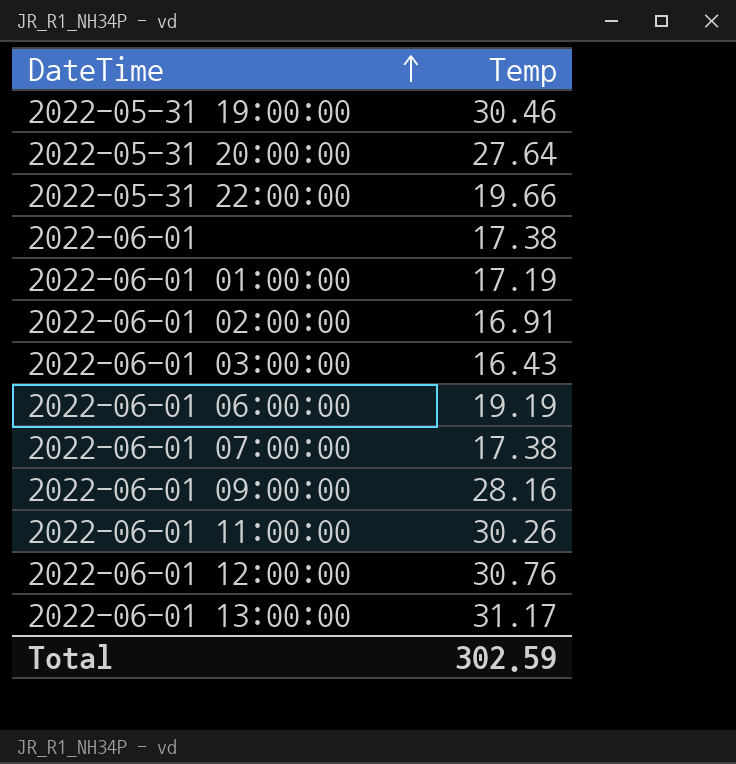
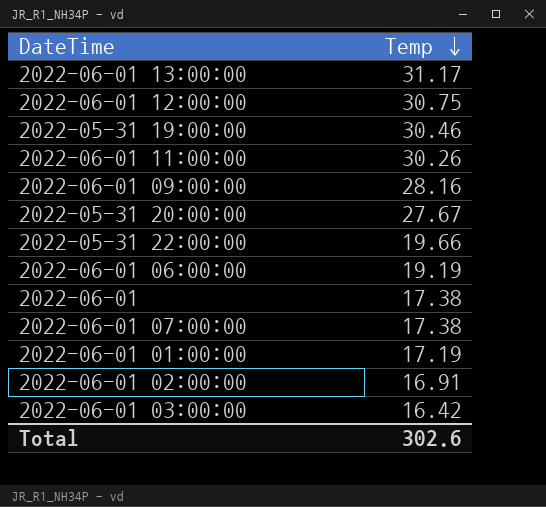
row order: DateTime ascending -> Temp descending
2022-06-01 12:00:00 | Temp: 30.76 -> 30.75
2022-05-31 20:00:00 | Temp: 27.64 -> 27.67
2022-06-01 03:00:00 | Temp: 16.43 -> 16.42
Total | Temp: 302.59 -> 302.6

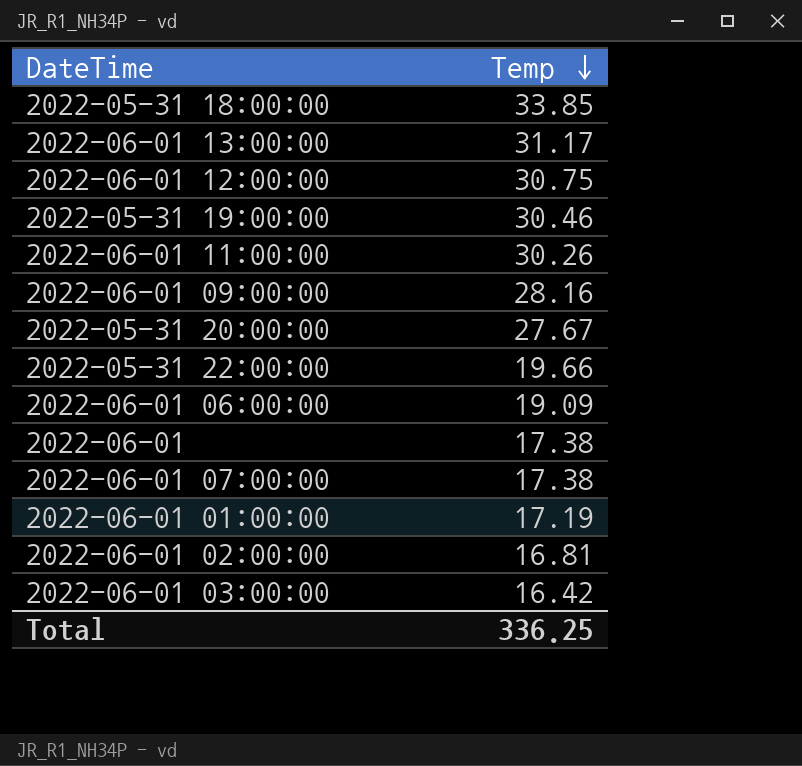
row 2022-05-31 18:00:00: none -> 33.85
2022-06-01 06:00:00 | Temp: 19.19 -> 19.09
2022-06-01 02:00:00 | Temp: 16.91 -> 16.81
Total | Temp: 302.6 -> 336.25

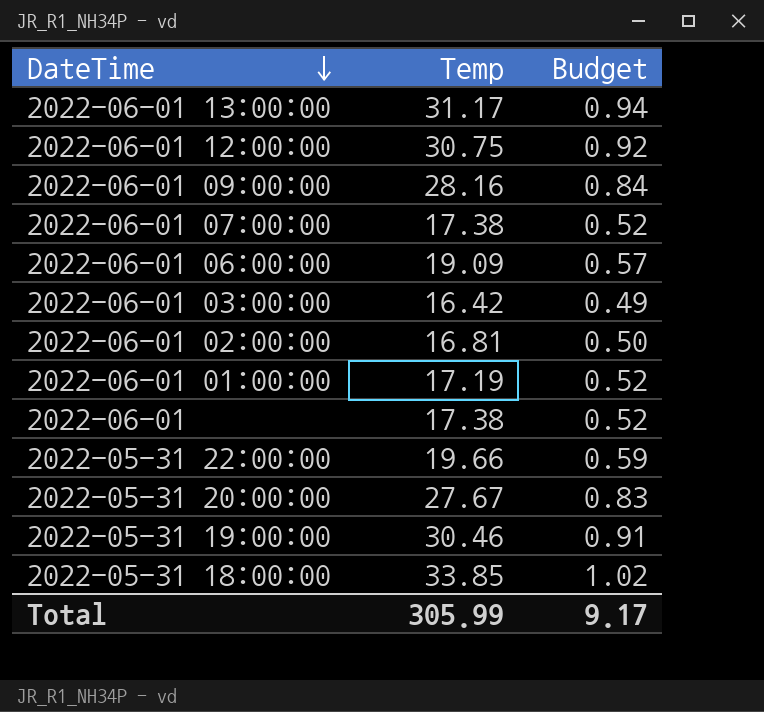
row order: Temp descending -> DateTime descending
column Budget | formula: none -> [Temp] * 0.03
row 2022-06-01 11:00:00: 30.26 -> none
Total | Temp: 336.25 -> 305.99

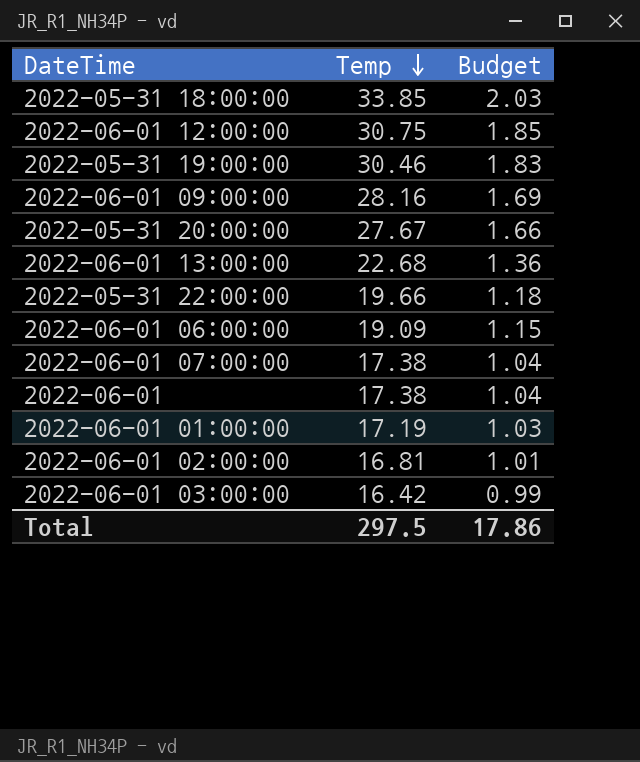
row order: DateTime descending -> Temp descending
column Budget | formula: [Temp] * 0.03 -> [Temp] * 0.06
2022-06-01 13:00:00 | Temp: 31.17 -> 22.68
Total | Temp: 305.99 -> 297.5
Total | Budget: 9.17 -> 17.86

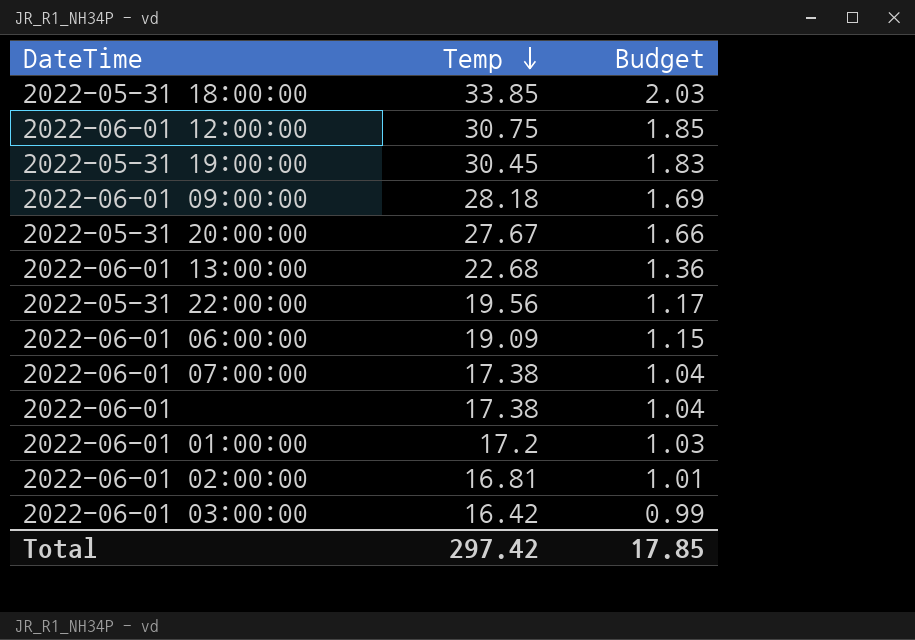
2022-05-31 19:00:00 | Temp: 30.46 -> 30.45
2022-06-01 09:00:00 | Temp: 28.16 -> 28.18
2022-05-31 22:00:00 | Temp: 19.66 -> 19.56
2022-05-31 22:00:00 | Budget: 1.18 -> 1.17
2022-06-01 01:00:00 | Temp: 17.19 -> 17.2
Total | Temp: 297.5 -> 297.42
Total | Budget: 17.86 -> 17.85

